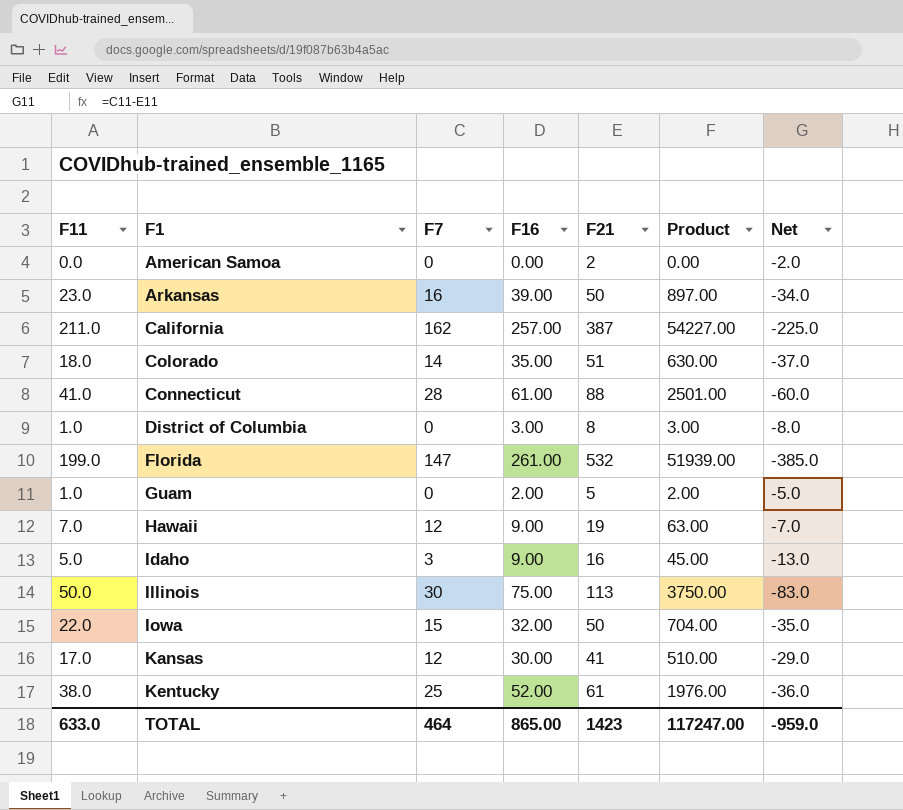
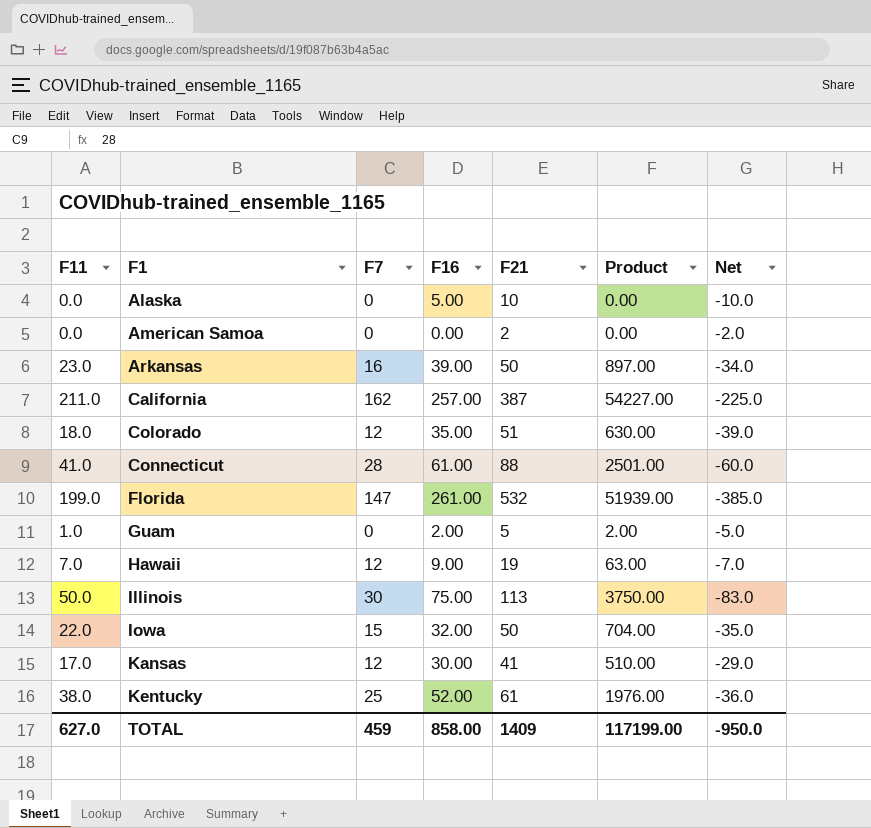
row District of Columbia: 1.0 | 0 | 3.00 | 8 | 3.00 | -8.0 -> none
row Idaho: 5.0 | 3 | 9.00 | 16 | 45.00 | -13.0 -> none
row Alaska: none -> 0.0 | 0 | 5.00 | 10 | 0.00 | -10.0
Colorado | F7: 14 -> 12
Colorado | Net: -37.0 -> -39.0
TOTAL | F11: 633.0 -> 627.0
TOTAL | F7: 464 -> 459
TOTAL | F16: 865.00 -> 858.00
TOTAL | F21: 1423 -> 1409
TOTAL | Product: 117247.00 -> 117199.00
TOTAL | Net: -959.0 -> -950.0

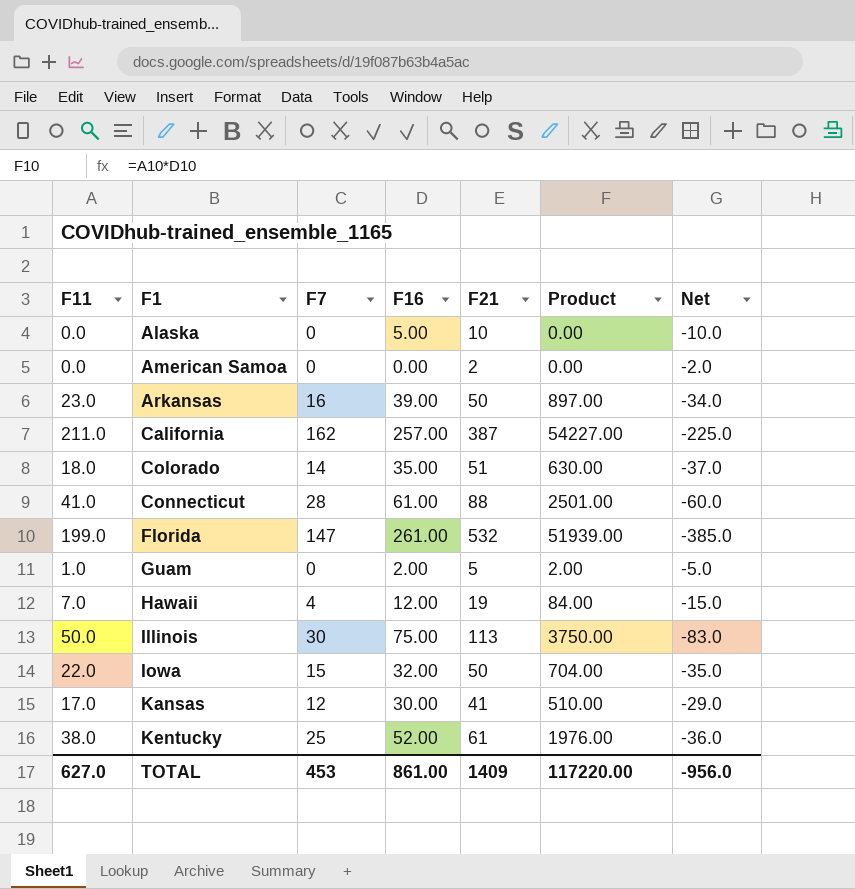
Colorado | F7: 12 -> 14
Colorado | Net: -39.0 -> -37.0
Hawaii | F7: 12 -> 4
Hawaii | F16: 9.00 -> 12.00
Hawaii | Product: 63.00 -> 84.00
Hawaii | Net: -7.0 -> -15.0
TOTAL | F7: 459 -> 453
TOTAL | F16: 858.00 -> 861.00
TOTAL | Product: 117199.00 -> 117220.00
TOTAL | Net: -950.0 -> -956.0

